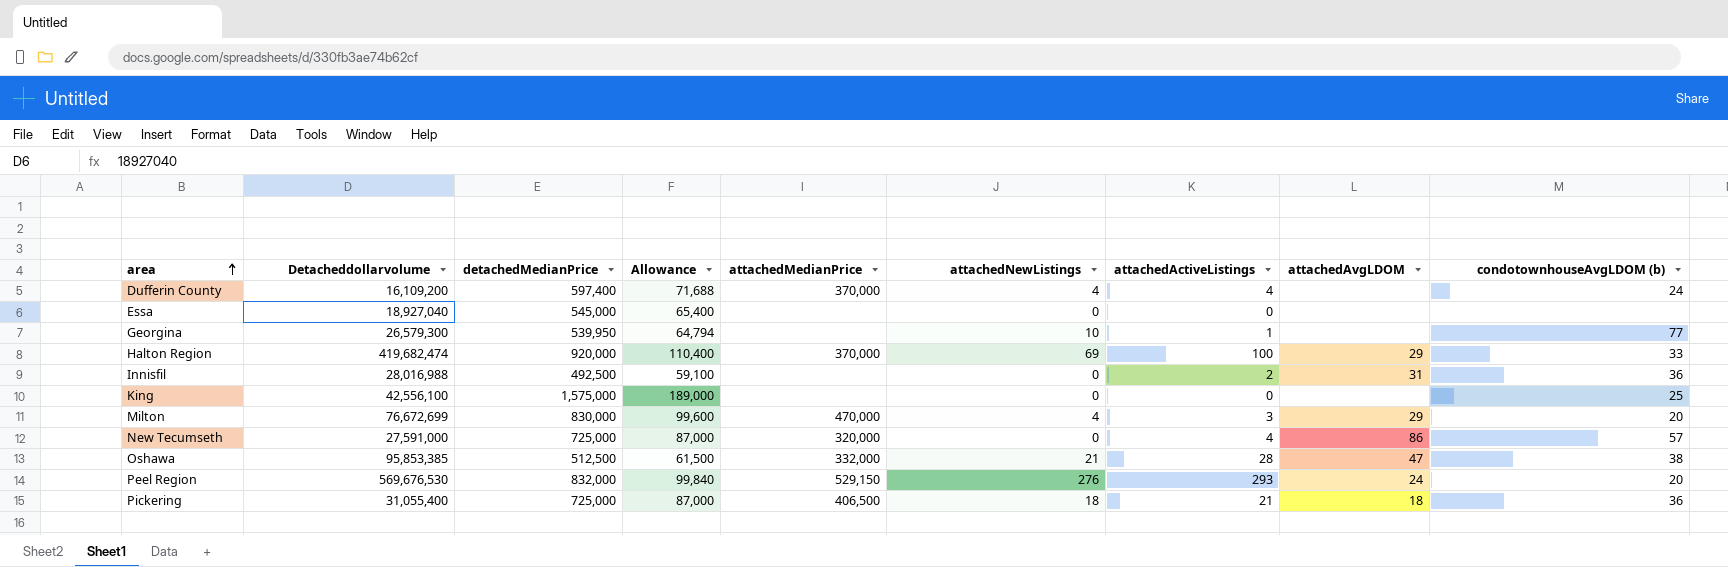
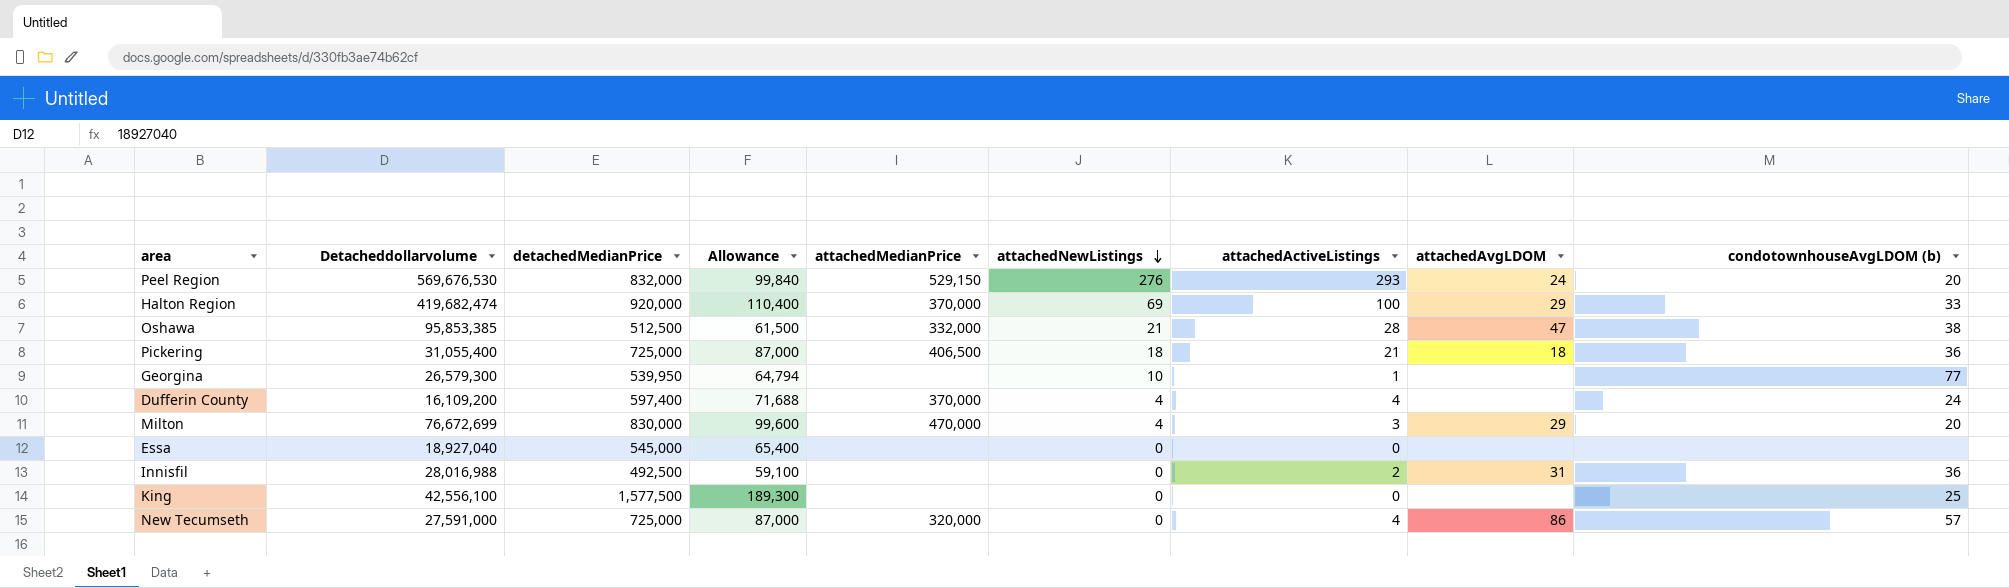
row order: area ascending -> attachedNewListings descending
King | detachedMedianPrice: 1,575,000 -> 1,577,500
King | Allowance: 189,000 -> 189,300

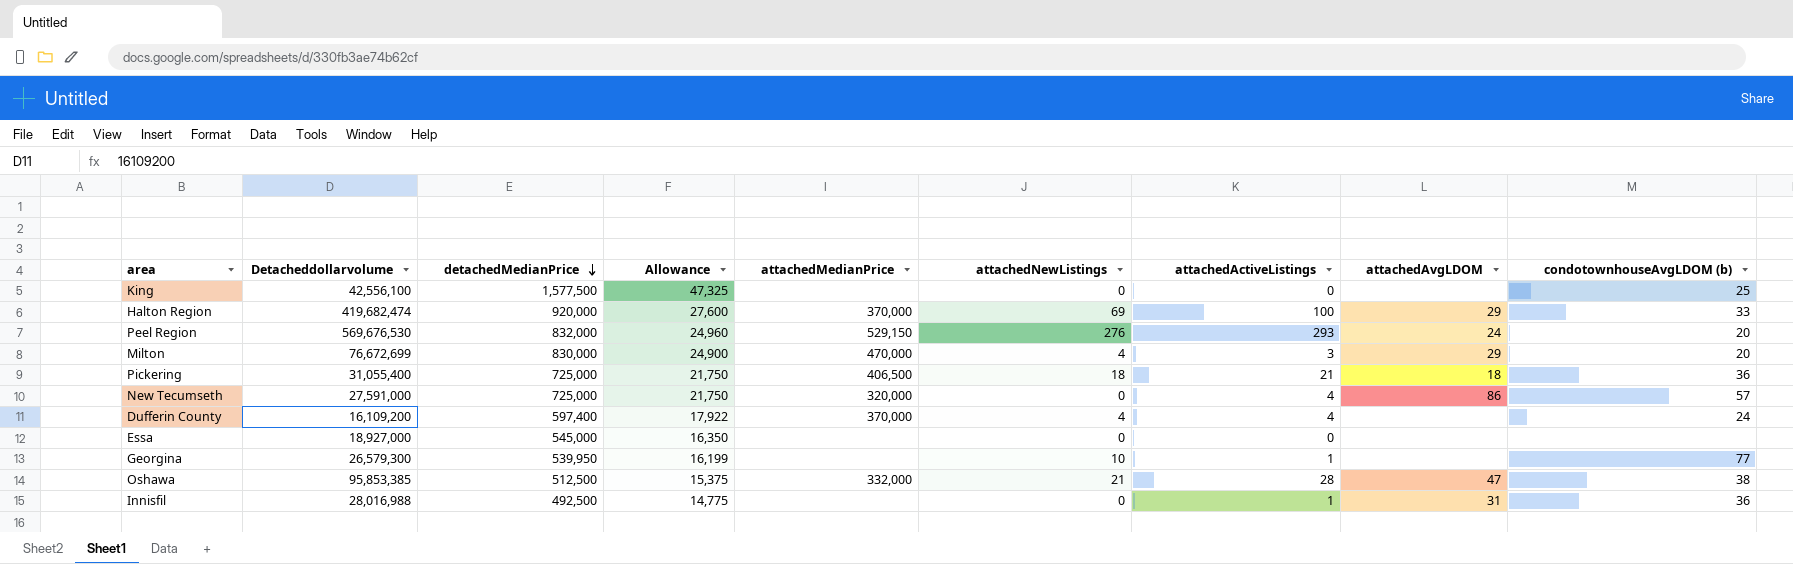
row order: attachedNewListings descending -> detachedMedianPrice descending
column Allowance | formula: [detachedMedianPrice] * 0.12 -> [detachedMedianPrice] * 0.03
Essa | Detacheddollarvolume: 18,927,040 -> 18,927,000
Innisfil | attachedActiveListings: 2 -> 1

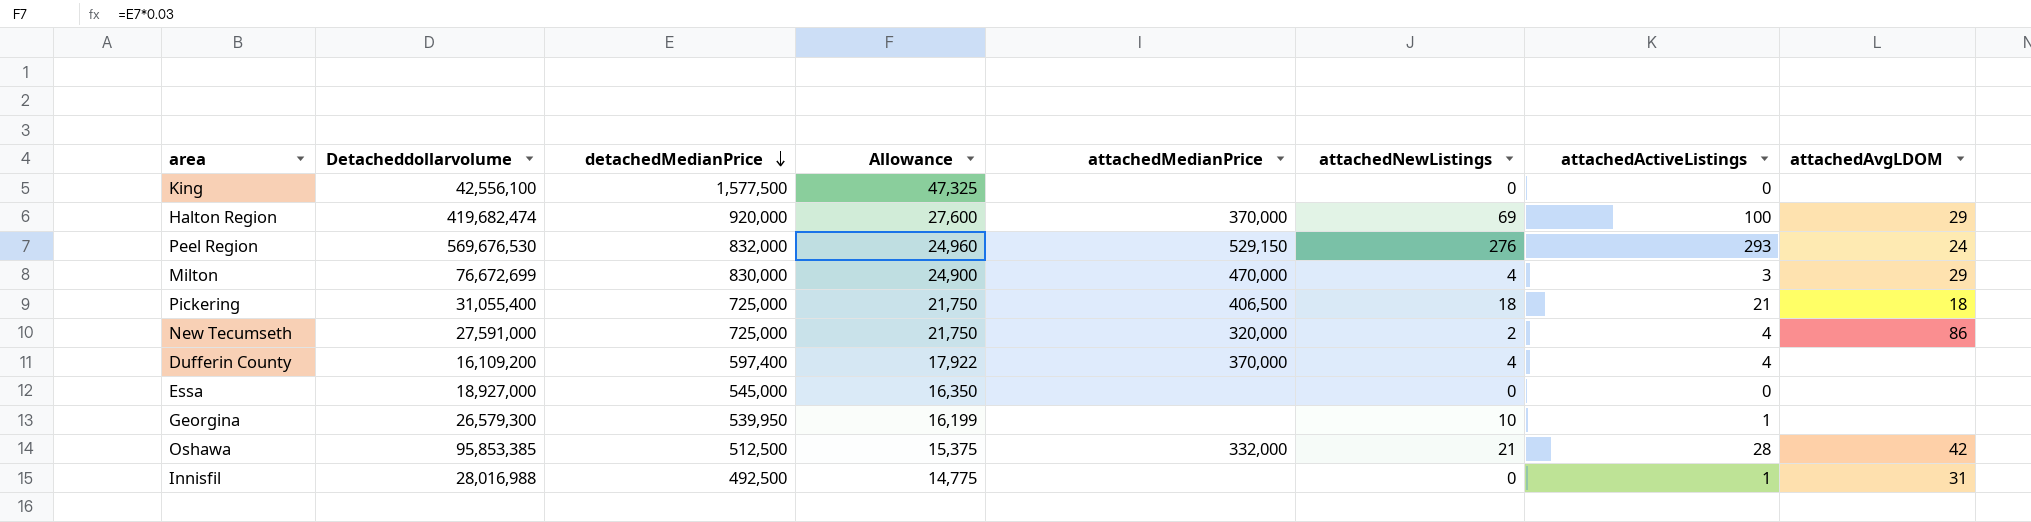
column condotownhouseAvgLDOM (b) | position: 9 -> none
New Tecumseth | attachedNewListings: 0 -> 2
Oshawa | attachedAvgLDOM: 47 -> 42

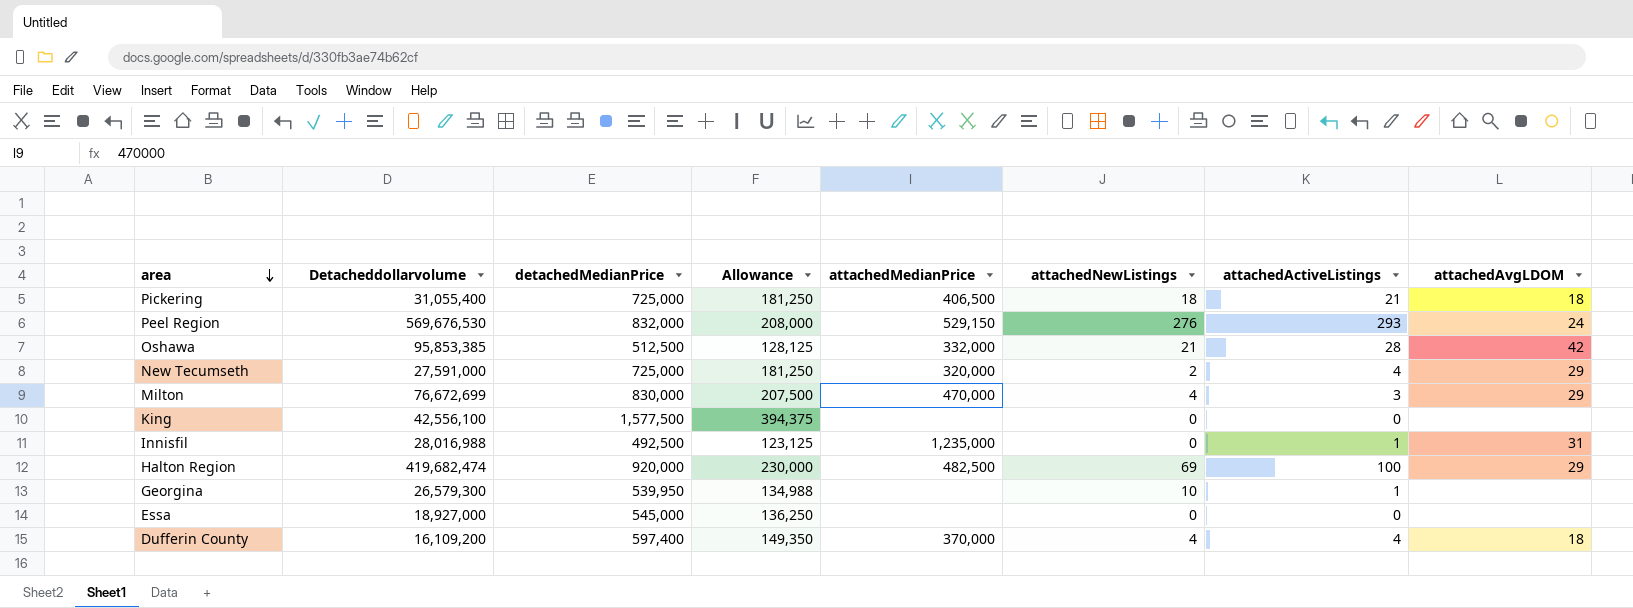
row order: detachedMedianPrice descending -> area descending
column Allowance | formula: [detachedMedianPrice] * 0.03 -> [detachedMedianPrice] * 0.25
New Tecumseth | attachedAvgLDOM: 86 -> 29
Innisfil | attachedMedianPrice: none -> 1,235,000
Halton Region | attachedMedianPrice: 370,000 -> 482,500
Dufferin County | attachedAvgLDOM: none -> 18

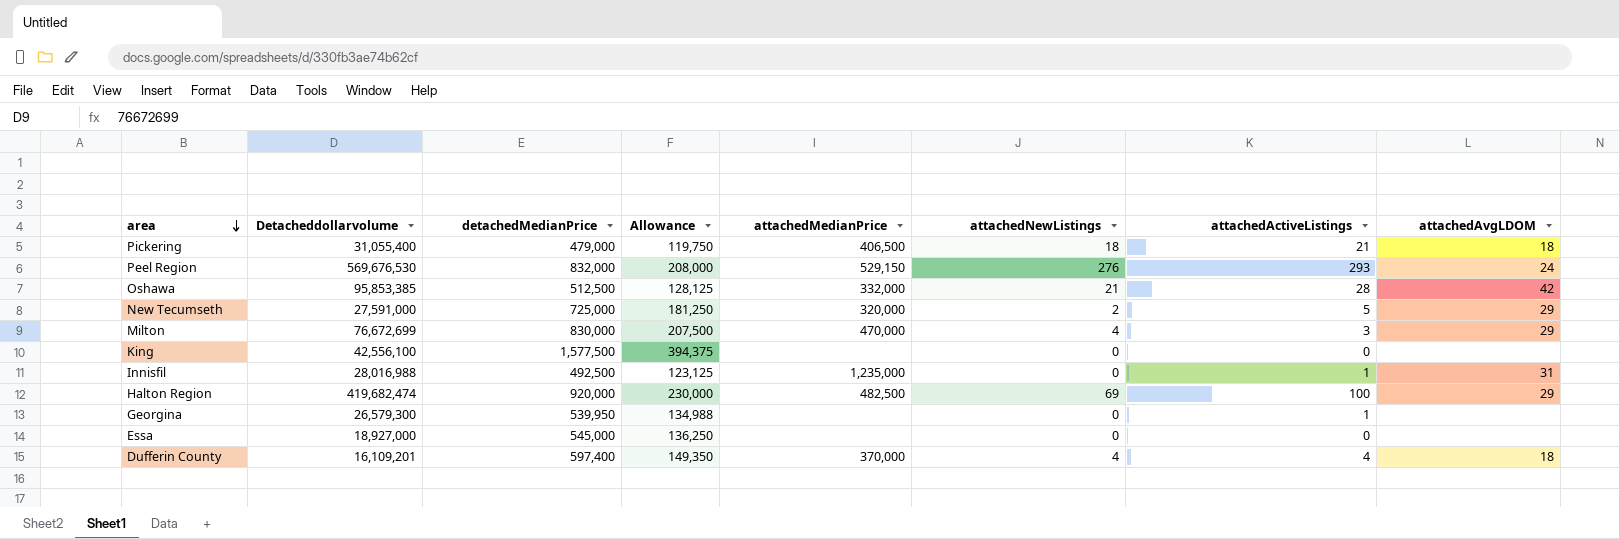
Pickering | detachedMedianPrice: 725,000 -> 479,000
Pickering | Allowance: 181,250 -> 119,750
New Tecumseth | attachedActiveListings: 4 -> 5
Georgina | attachedNewListings: 10 -> 0
Dufferin County | Detacheddollarvolume: 16,109,200 -> 16,109,201

